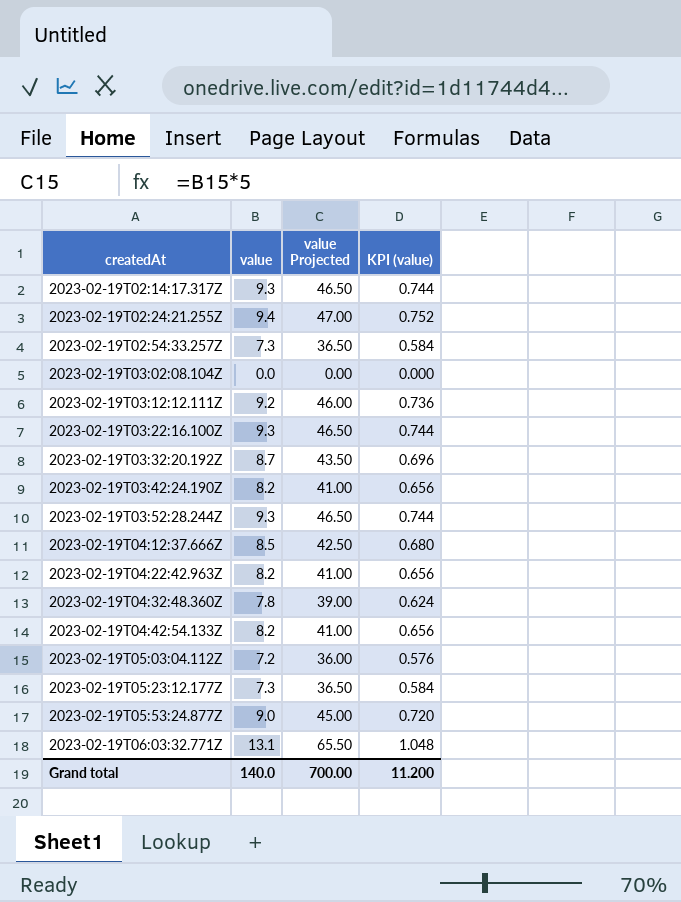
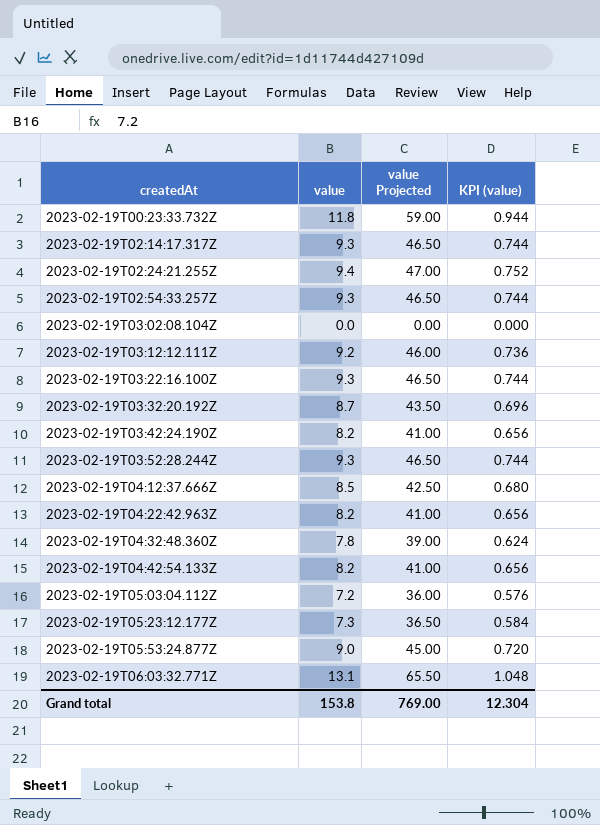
row 2023-02-19T00:23:33.732Z: none -> 11.8 | 59.00 | 0.944
2023-02-19T02:54:33.257Z | value: 7.3 -> 9.3
2023-02-19T02:54:33.257Z | value Projected: 36.50 -> 46.50
2023-02-19T02:54:33.257Z | KPI (value): 0.584 -> 0.744
Grand total | value: 140.0 -> 153.8
Grand total | value Projected: 700.00 -> 769.00
Grand total | KPI (value): 11.200 -> 12.304

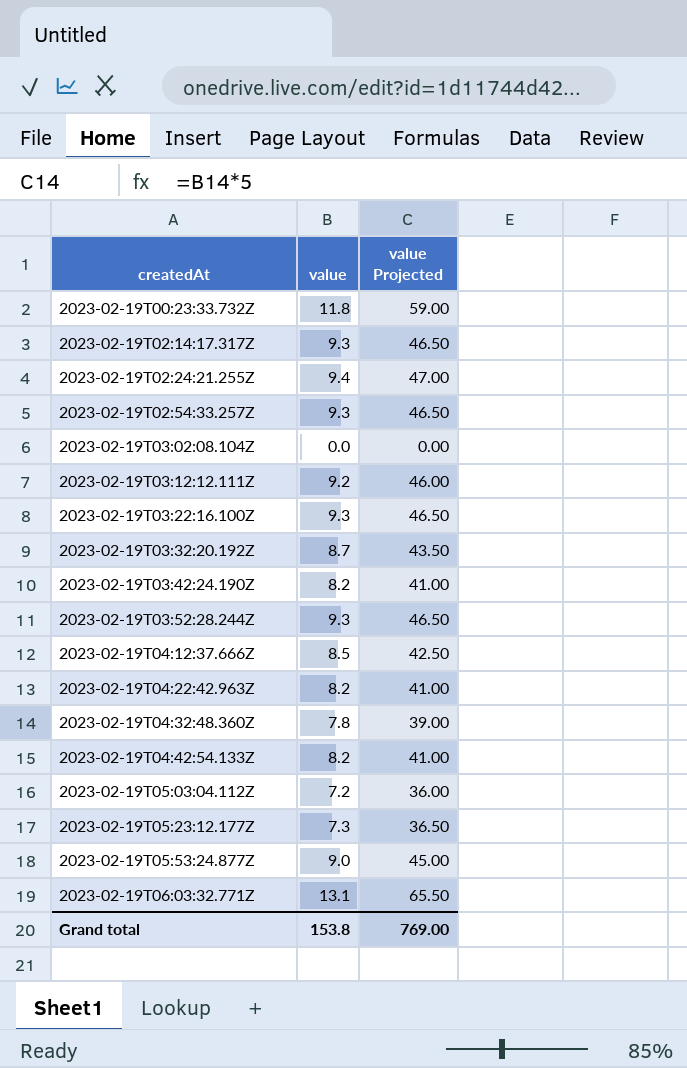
column KPI (value) | formula: [value] * 0.08 -> none

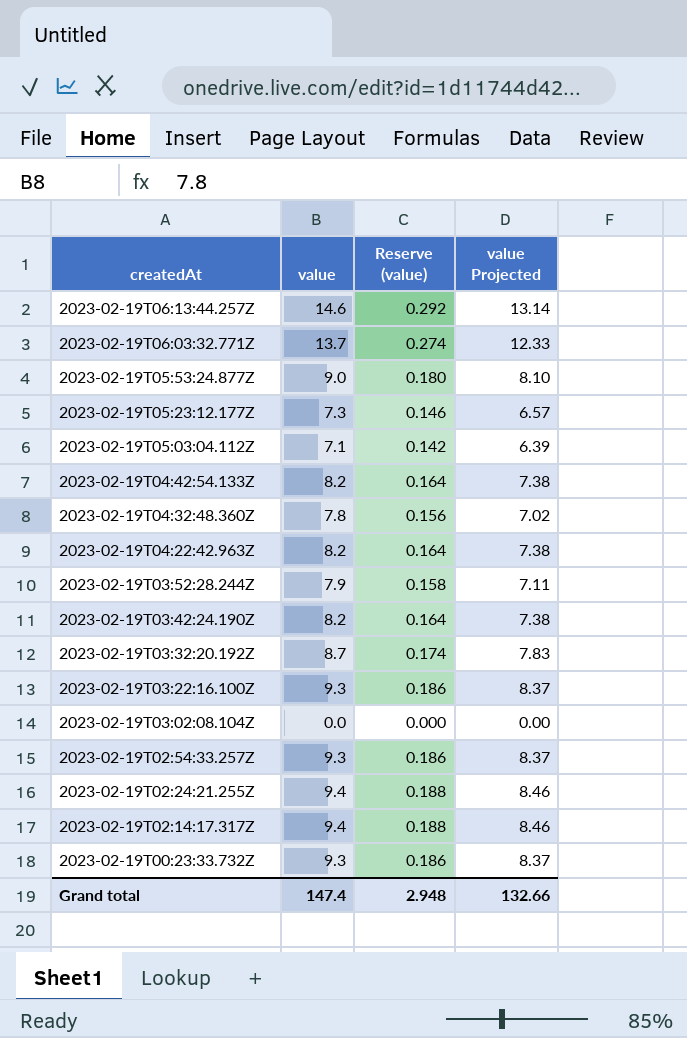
row order: createdAt ascending -> createdAt descending
column Reserve (value) | formula: none -> [value] * 0.02
column value Projected | formula: [value] * 5 -> [value] * 0.9
row 2023-02-19T03:12:12.111Z: 9.2 | 46.00 -> none
row 2023-02-19T04:12:37.666Z: 8.5 | 42.50 -> none
row 2023-02-19T06:13:44.257Z: none -> 14.6 | 0.292 | 13.14
2023-02-19T06:03:32.771Z | value: 13.1 -> 13.7
2023-02-19T05:03:04.112Z | value: 7.2 -> 7.1
2023-02-19T03:52:28.244Z | value: 9.3 -> 7.9
2023-02-19T02:14:17.317Z | value: 9.3 -> 9.4
2023-02-19T00:23:33.732Z | value: 11.8 -> 9.3
Grand total | value: 153.8 -> 147.4
Grand total | value Projected: 769.00 -> 132.66

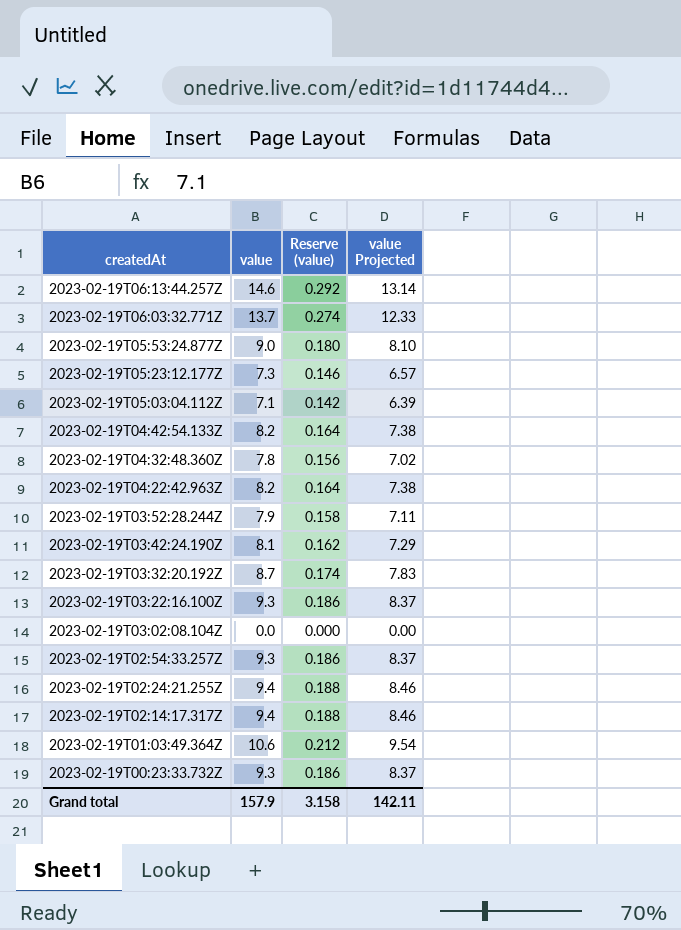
2023-02-19T03:42:24.190Z | value: 8.2 -> 8.1
2023-02-19T03:42:24.190Z | Reserve (value): 0.164 -> 0.162
2023-02-19T03:42:24.190Z | value Projected: 7.38 -> 7.29
row 2023-02-19T01:03:49.364Z: none -> 10.6 | 0.212 | 9.54
Grand total | value: 147.4 -> 157.9
Grand total | Reserve (value): 2.948 -> 3.158
Grand total | value Projected: 132.66 -> 142.11

